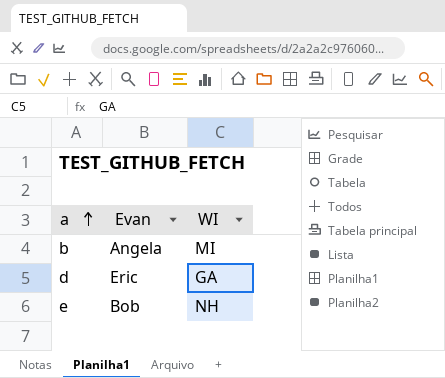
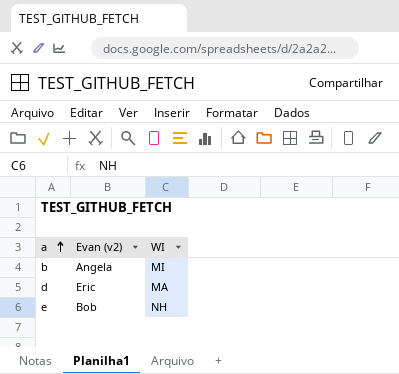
column name: Evan -> Evan (v2)
d | WI: GA -> MA

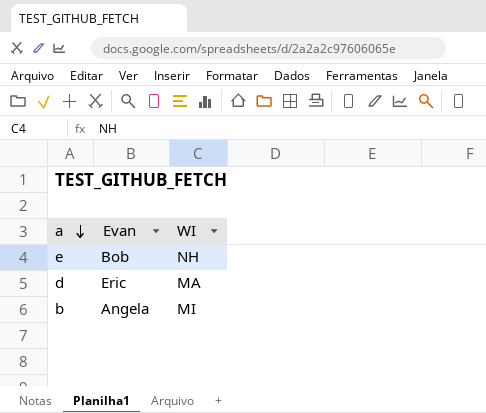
row order: a ascending -> a descending
column name: Evan (v2) -> Evan

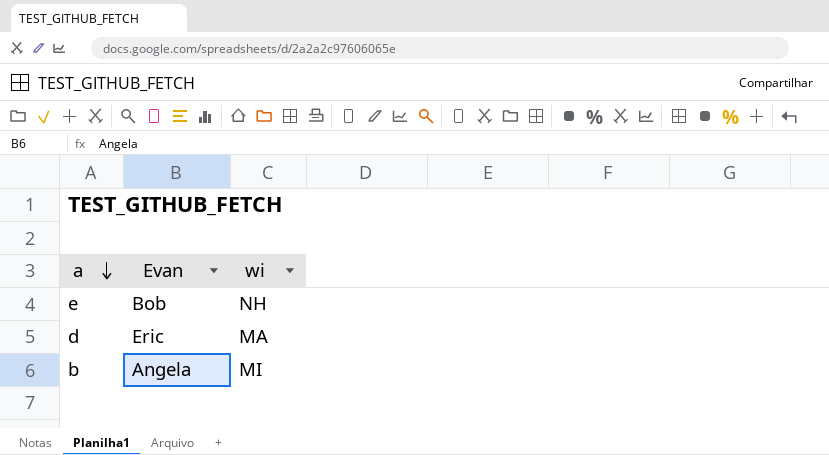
column name: WI -> wi

